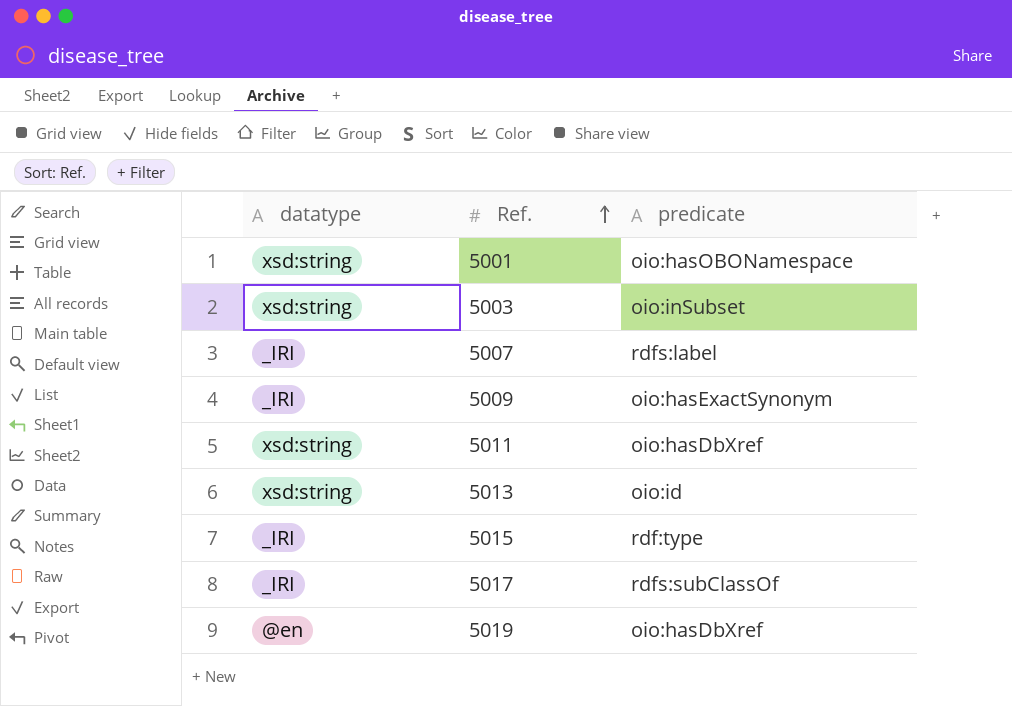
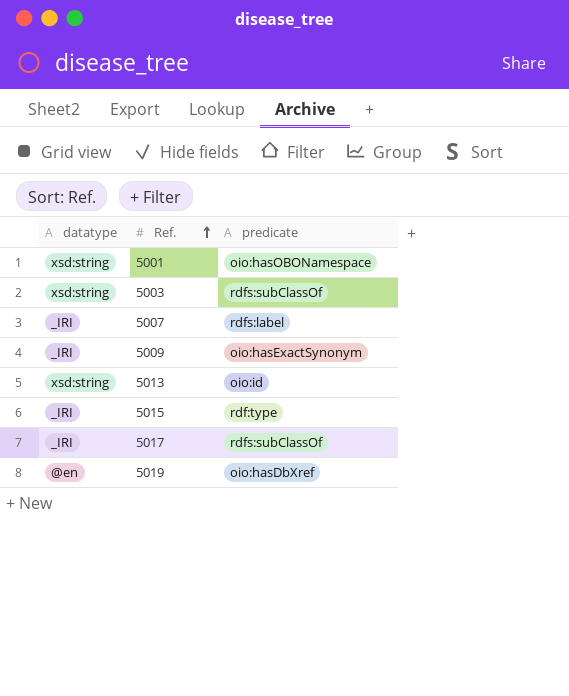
row 5011: xsd:string | oio:hasDbXref -> none
5003 | predicate: oio:inSubset -> rdfs:subClassOf

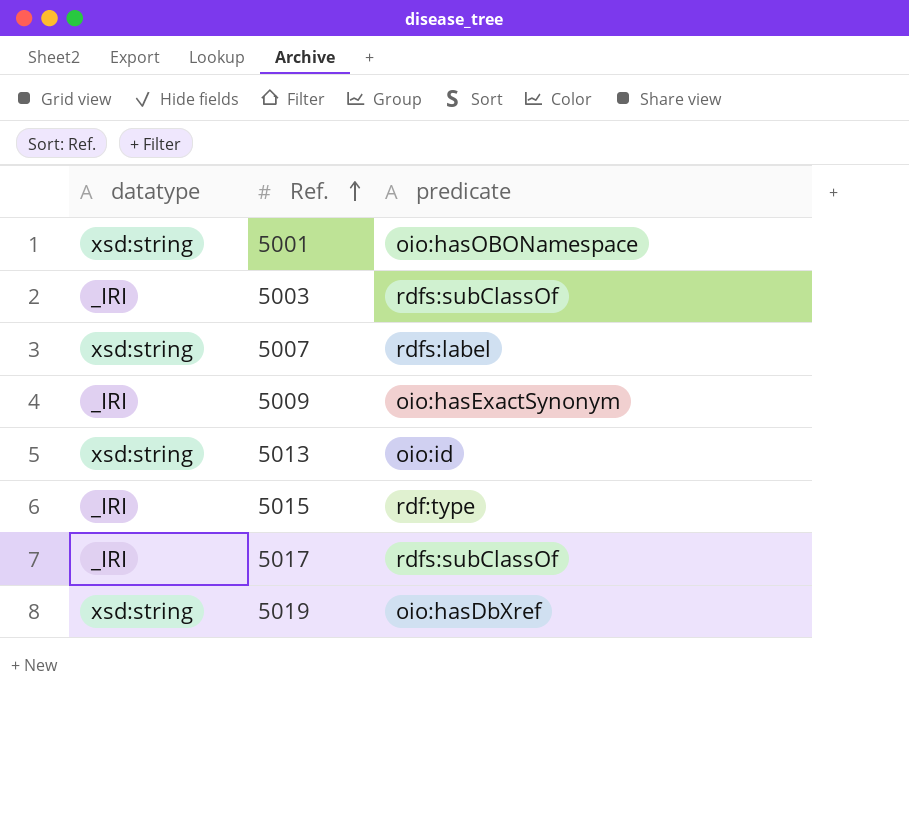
5003 | datatype: xsd:string -> _IRI
5007 | datatype: _IRI -> xsd:string
5019 | datatype: @en -> xsd:string

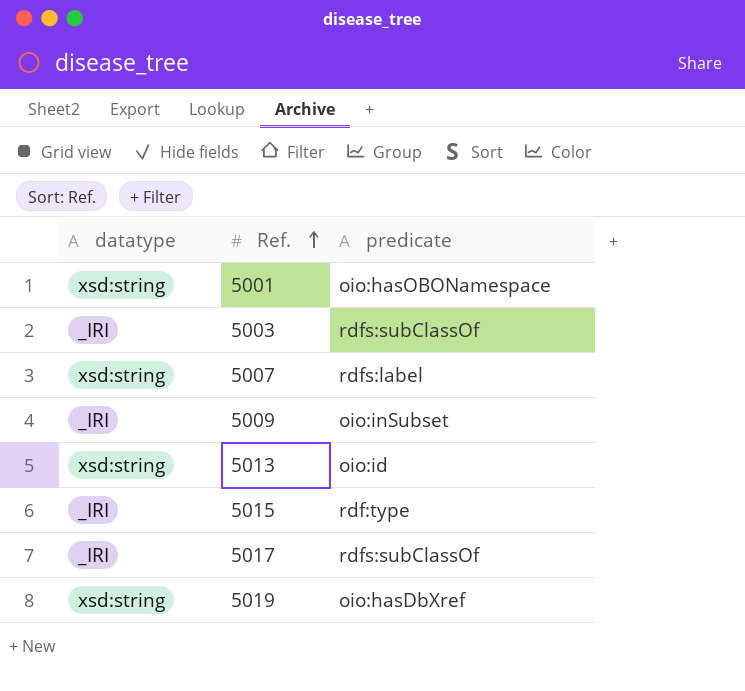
5009 | predicate: oio:hasExactSynonym -> oio:inSubset

